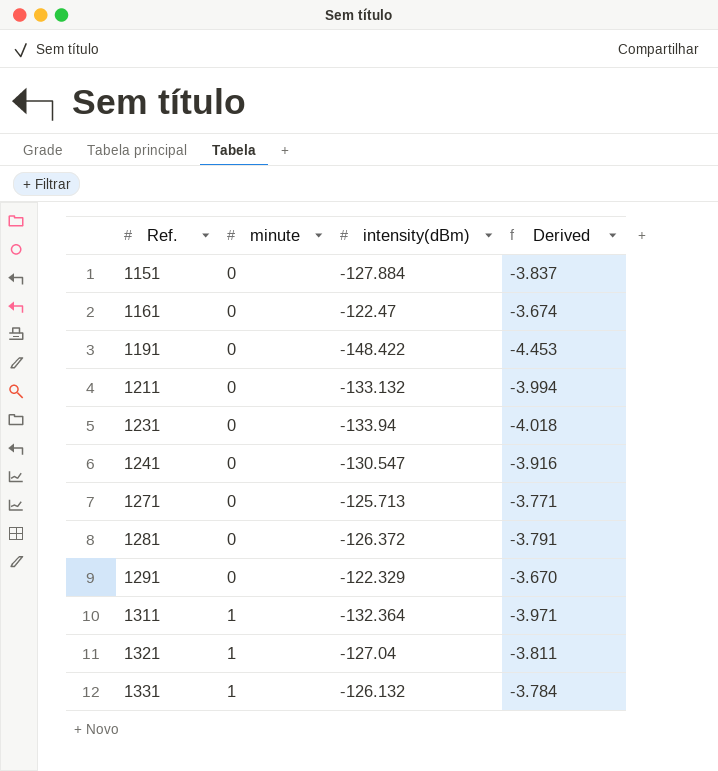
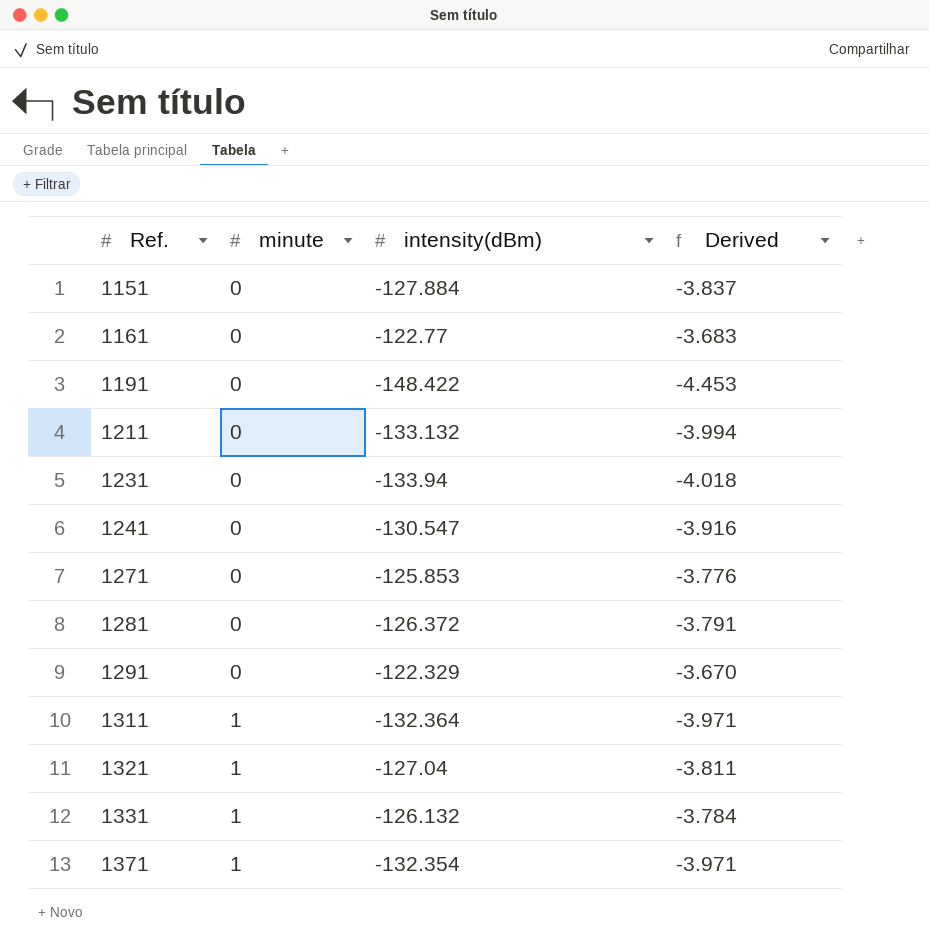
1161 | intensity(dBm): -122.47 -> -122.77
1161 | Derived: -3.674 -> -3.683
1271 | intensity(dBm): -125.713 -> -125.853
1271 | Derived: -3.771 -> -3.776
row 1371: none -> 1 | -132.354 | -3.971

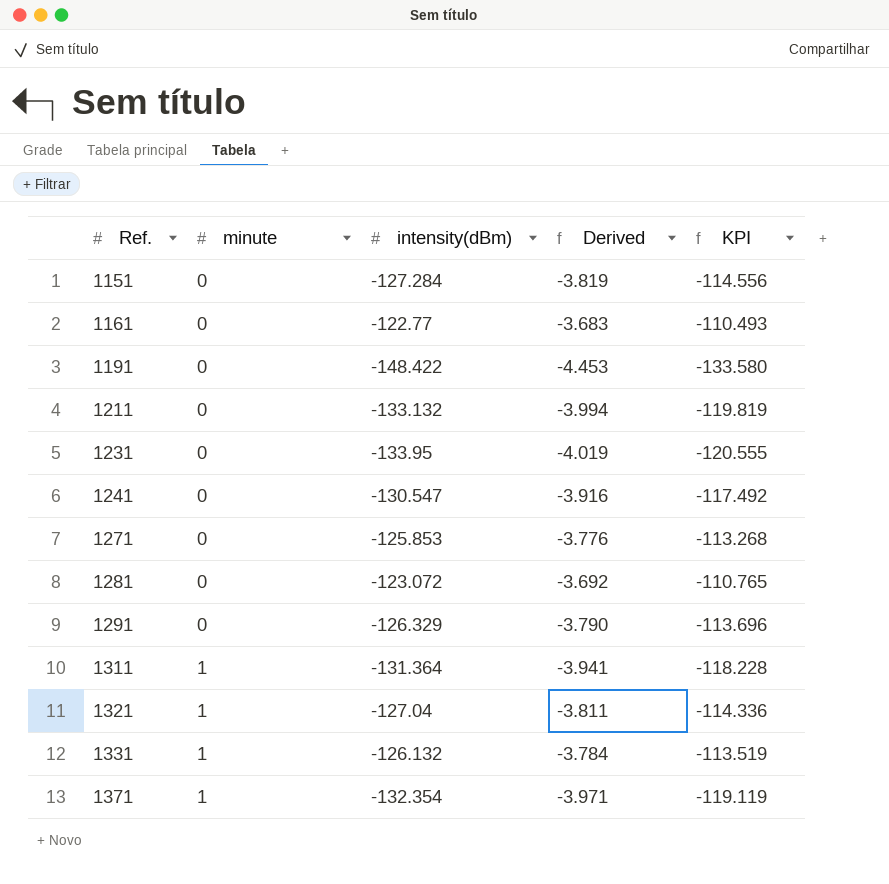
column KPI | formula: none -> [intensity(dBm)] * 0.9
1151 | intensity(dBm): -127.884 -> -127.284
1151 | Derived: -3.837 -> -3.819
1231 | intensity(dBm): -133.94 -> -133.95
1231 | Derived: -4.018 -> -4.019
1281 | intensity(dBm): -126.372 -> -123.072
1281 | Derived: -3.791 -> -3.692
1291 | intensity(dBm): -122.329 -> -126.329
1291 | Derived: -3.670 -> -3.790
1311 | intensity(dBm): -132.364 -> -131.364
1311 | Derived: -3.971 -> -3.941

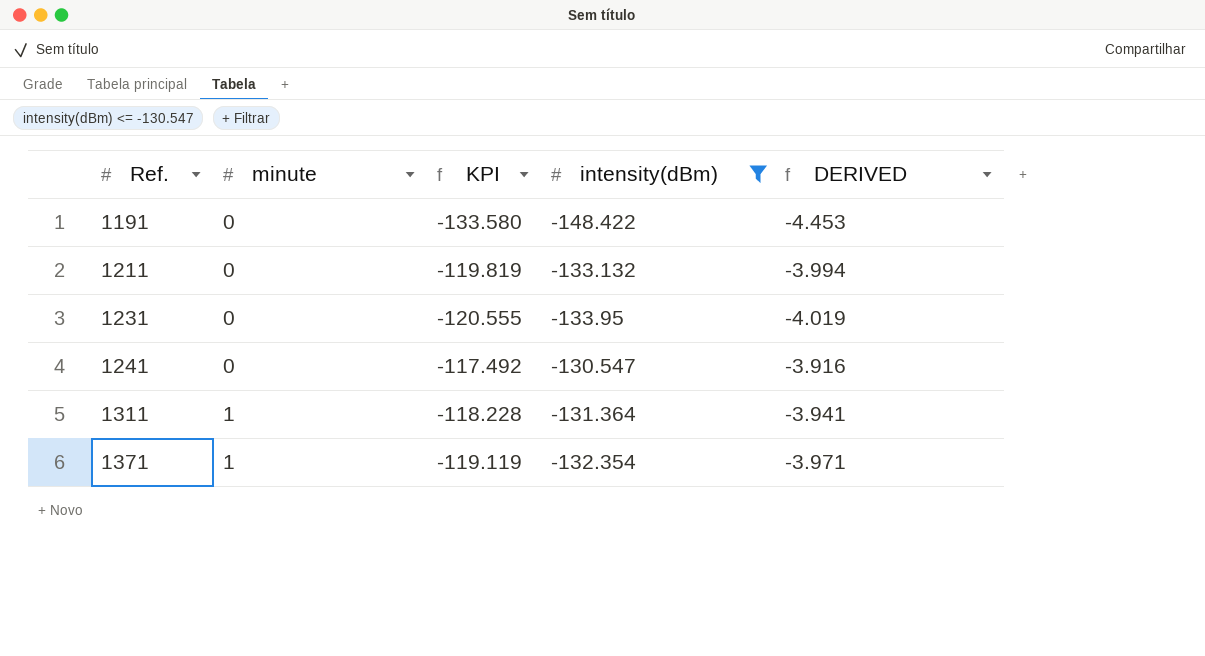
filter: none -> intensity(dBm) <= -130.547
column KPI | position: 5 -> 3
column name: Derived -> DERIVED

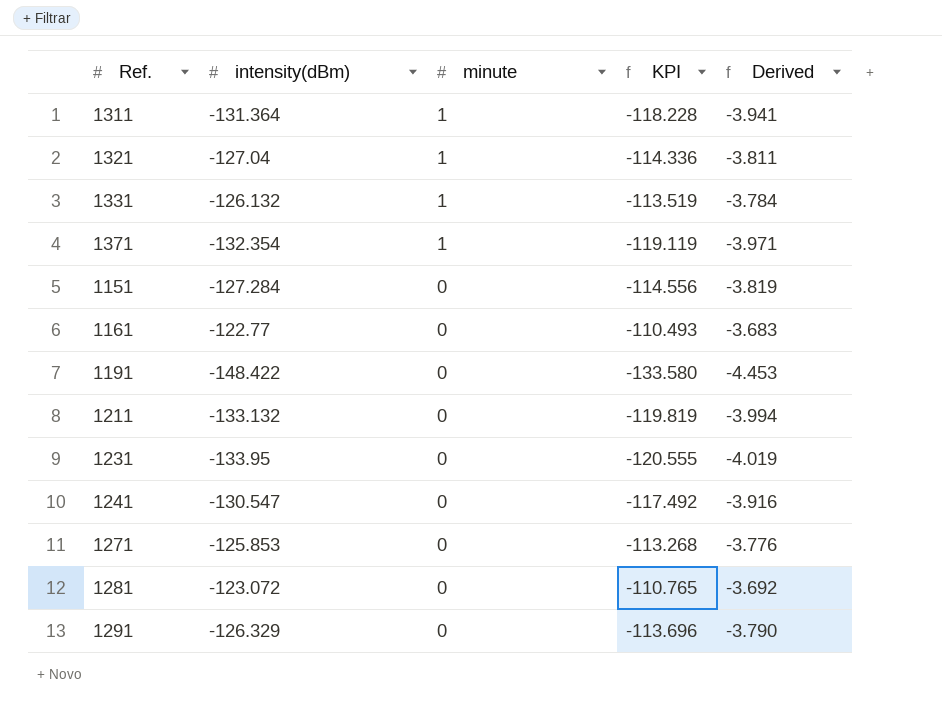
filter: intensity(dBm) <= -130.547 -> none
row order: Ref. ascending -> minute descending
column intensity(dBm) | position: 4 -> 2
column name: DERIVED -> Derived

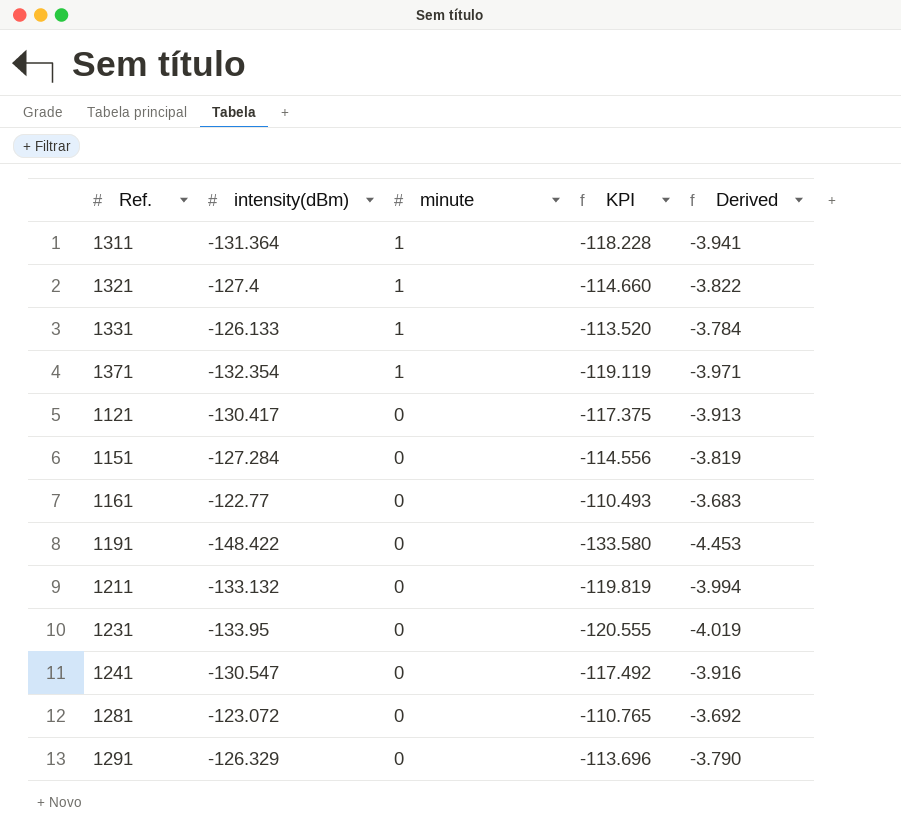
row 1271: -125.853 | 0 | -113.268 | -3.776 -> none
1321 | intensity(dBm): -127.04 -> -127.4
1321 | KPI: -114.336 -> -114.660
1321 | Derived: -3.811 -> -3.822
1331 | intensity(dBm): -126.132 -> -126.133
1331 | KPI: -113.519 -> -113.520
row 1121: none -> -130.417 | 0 | -117.375 | -3.913

